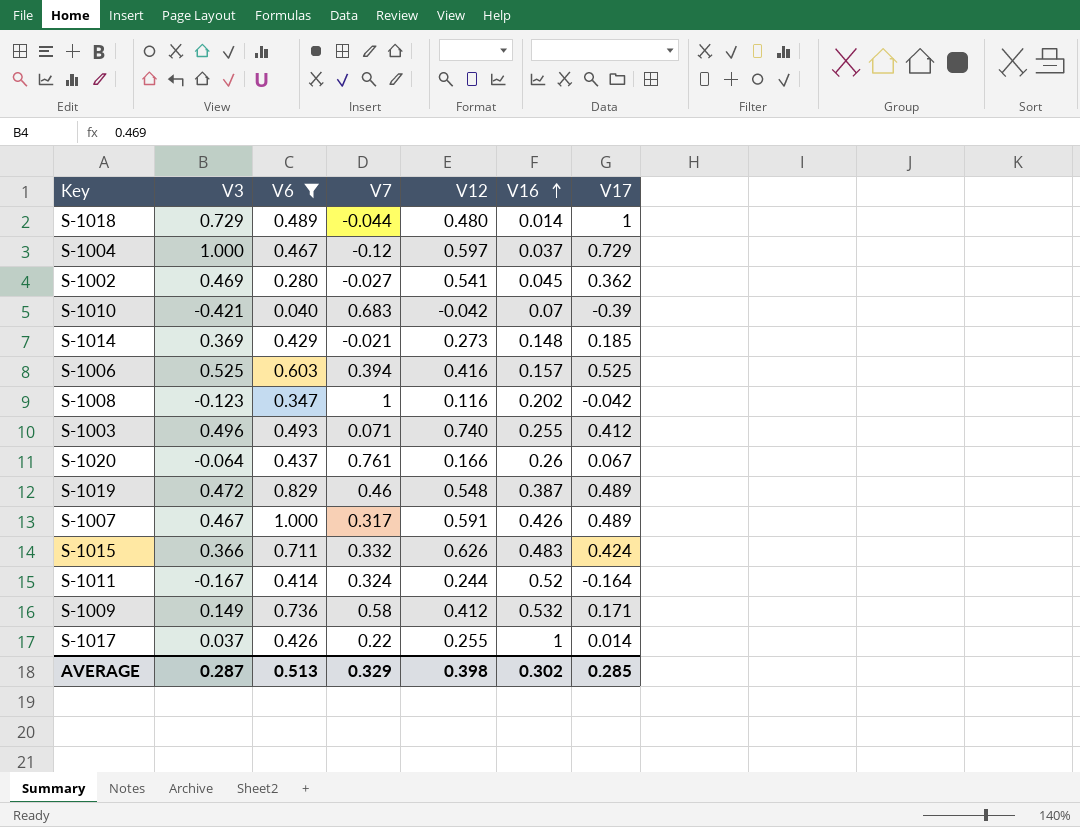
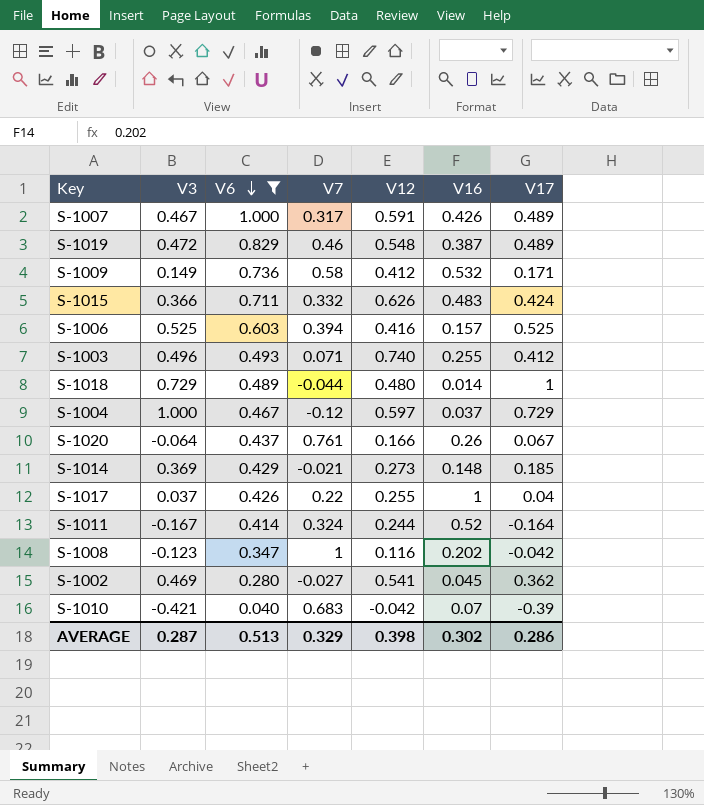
row order: V16 ascending -> V6 descending
S-1017 | V17: 0.014 -> 0.04
AVERAGE | V17: 0.285 -> 0.286

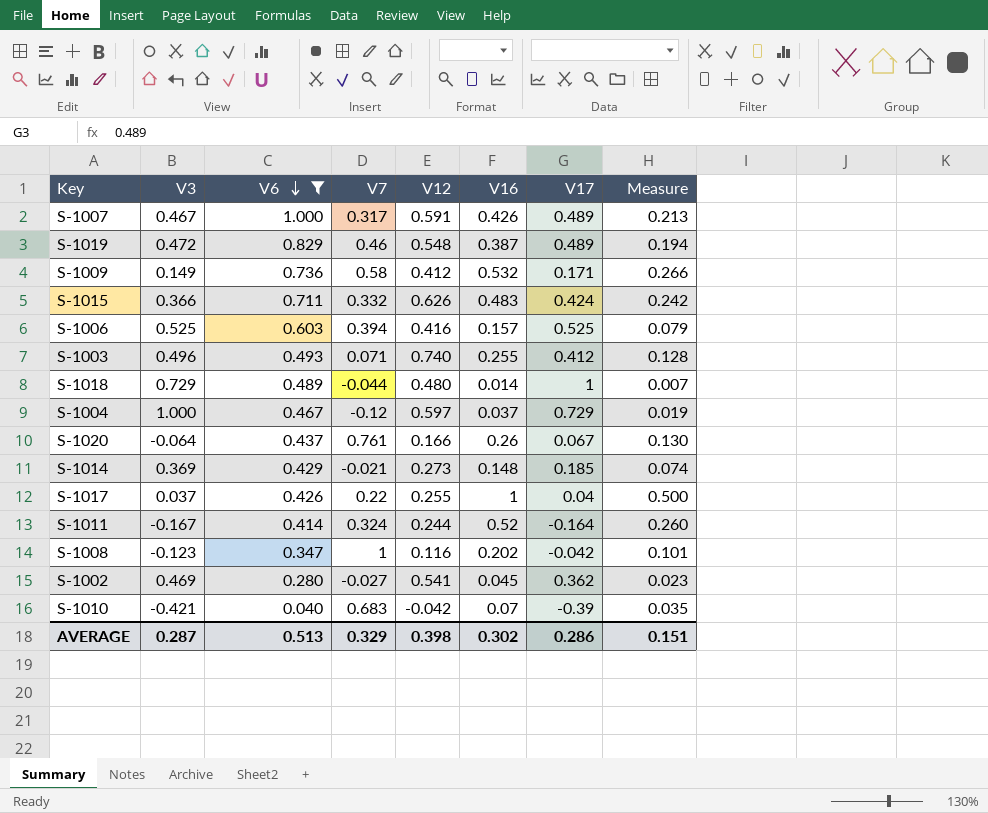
column Measure | formula: none -> [V16] * 0.5

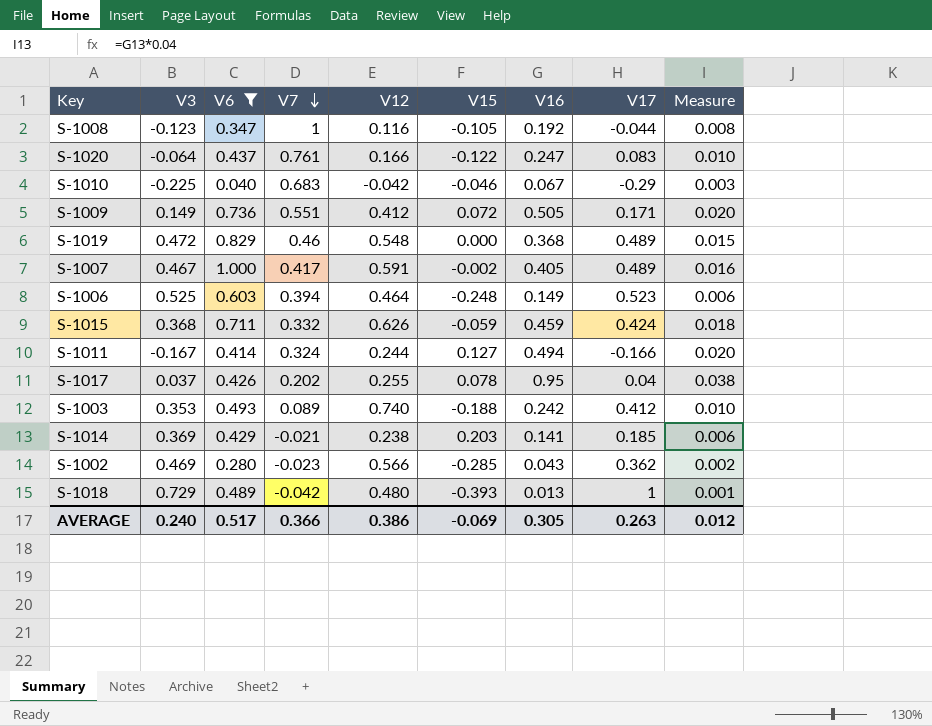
row order: V6 descending -> V7 descending
column V15 | position: none -> 6
column Measure | formula: [V16] * 0.5 -> [V16] * 0.04
row S-1004: 1.000 | 0.467 | -0.12 | 0.597 | 0.037 | 0.729 | 0.019 -> none
S-1008 | V16: 0.202 -> 0.192
S-1008 | V17: -0.042 -> -0.044
S-1020 | V16: 0.26 -> 0.247
S-1020 | V17: 0.067 -> 0.083
S-1010 | V3: -0.421 -> -0.225
S-1010 | V16: 0.07 -> 0.067
S-1010 | V17: -0.39 -> -0.29
S-1009 | V7: 0.58 -> 0.551
S-1009 | V16: 0.532 -> 0.505
S-1019 | V16: 0.387 -> 0.368
S-1007 | V7: 0.317 -> 0.417
S-1007 | V16: 0.426 -> 0.405
S-1006 | V12: 0.416 -> 0.464
S-1006 | V16: 0.157 -> 0.149
S-1006 | V17: 0.525 -> 0.523
S-1015 | V3: 0.366 -> 0.368
S-1015 | V16: 0.483 -> 0.459
S-1011 | V16: 0.52 -> 0.494
S-1011 | V17: -0.164 -> -0.166
S-1017 | V7: 0.22 -> 0.202
S-1017 | V16: 1 -> 0.95
S-1003 | V3: 0.496 -> 0.353
S-1003 | V7: 0.071 -> 0.089
S-1003 | V16: 0.255 -> 0.242
S-1014 | V12: 0.273 -> 0.238
S-1014 | V16: 0.148 -> 0.141
S-1002 | V7: -0.027 -> -0.023
S-1002 | V12: 0.541 -> 0.566
S-1002 | V16: 0.045 -> 0.043
S-1018 | V7: -0.044 -> -0.042
S-1018 | V16: 0.014 -> 0.013
AVERAGE | V3: 0.287 -> 0.240
AVERAGE | V6: 0.513 -> 0.517
AVERAGE | V7: 0.329 -> 0.366
AVERAGE | V12: 0.398 -> 0.386
AVERAGE | V16: 0.302 -> 0.305
AVERAGE | V17: 0.286 -> 0.263
AVERAGE | Measure: 0.151 -> 0.012

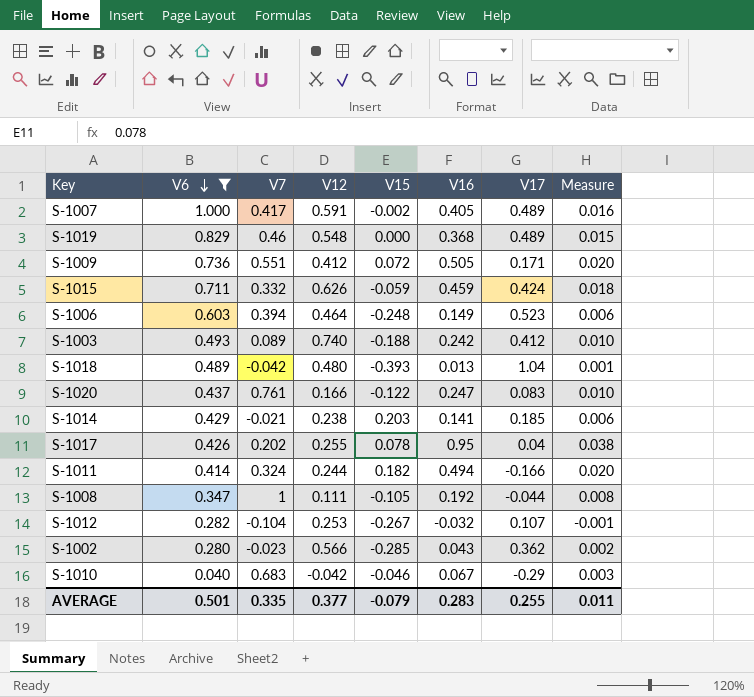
row order: V7 descending -> V6 descending
column V3 | position: 2 -> none
S-1018 | V17: 1 -> 1.04
S-1011 | V15: 0.127 -> 0.182
S-1008 | V12: 0.116 -> 0.111
row S-1012: none -> 0.282 | -0.104 | 0.253 | -0.267 | -0.032 | 0.107 | -0.001
AVERAGE | V6: 0.517 -> 0.501
AVERAGE | V7: 0.366 -> 0.335
AVERAGE | V12: 0.386 -> 0.377
AVERAGE | V15: -0.069 -> -0.079
AVERAGE | V16: 0.305 -> 0.283
AVERAGE | V17: 0.263 -> 0.255
AVERAGE | Measure: 0.012 -> 0.011

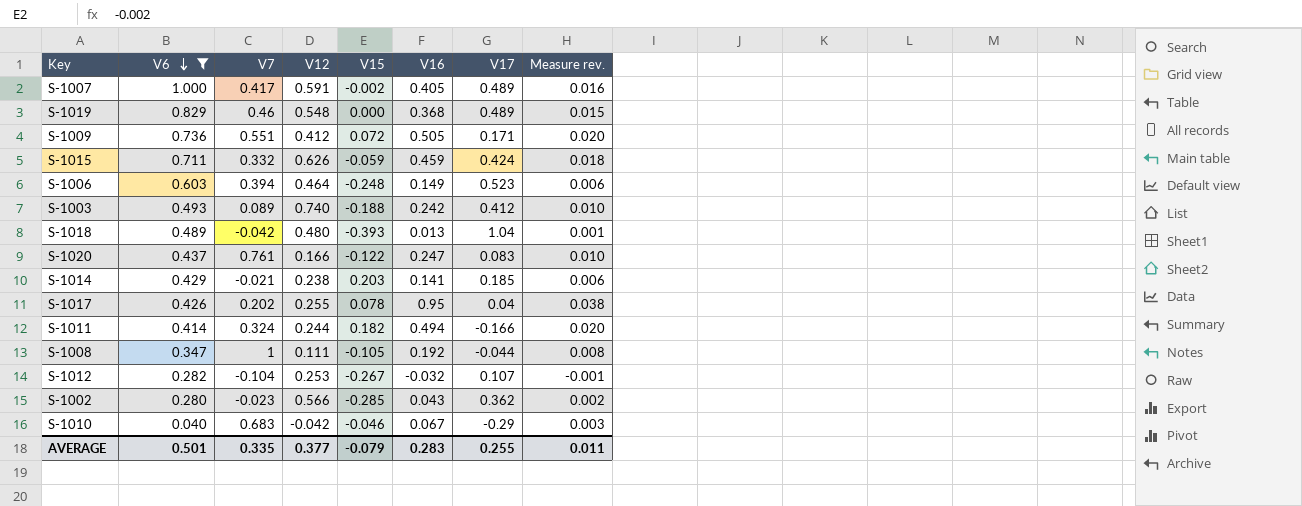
column name: Measure -> Measure rev.

